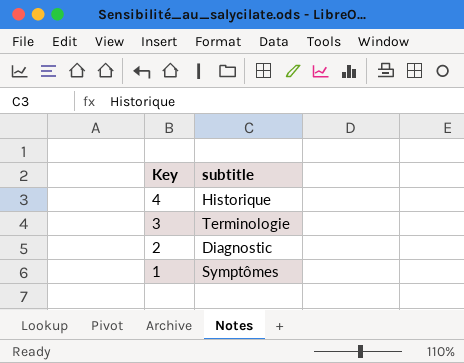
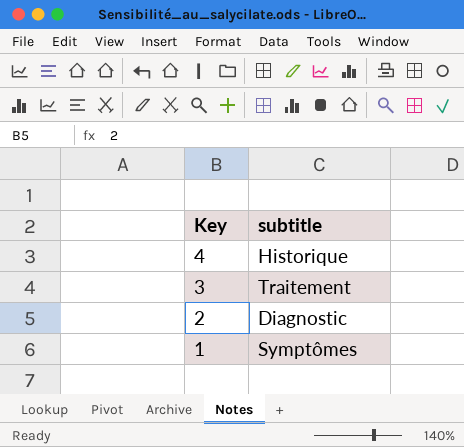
3 | subtitle: Terminologie -> Traitement

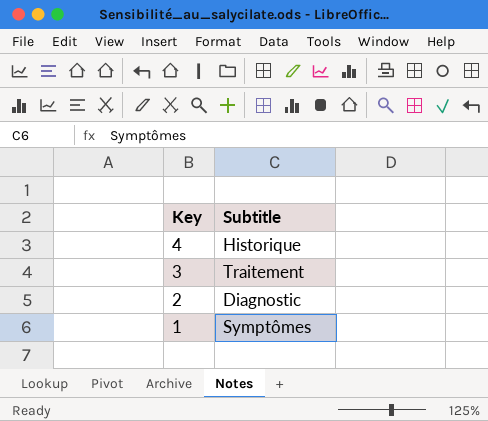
column name: subtitle -> Subtitle

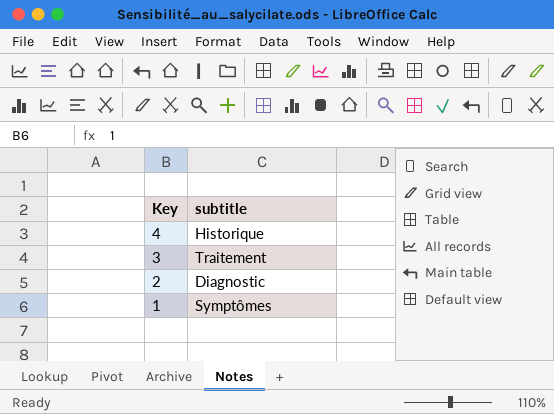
column name: Subtitle -> subtitle

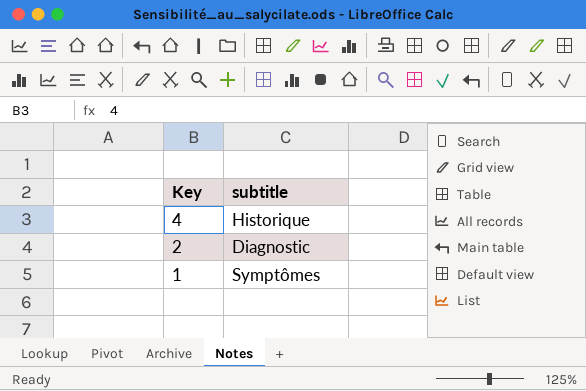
row 3: Traitement -> none

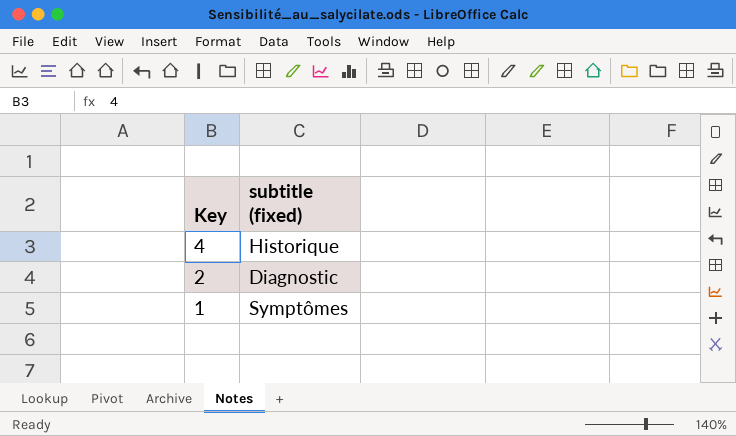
column name: subtitle -> subtitle (fixed)

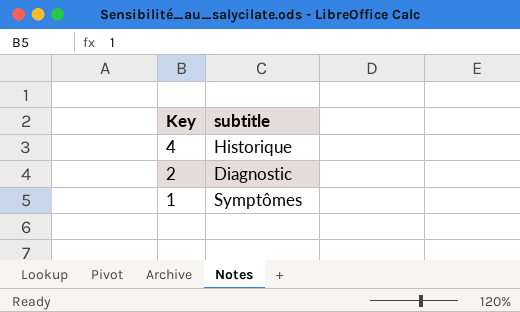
column name: subtitle (fixed) -> subtitle

